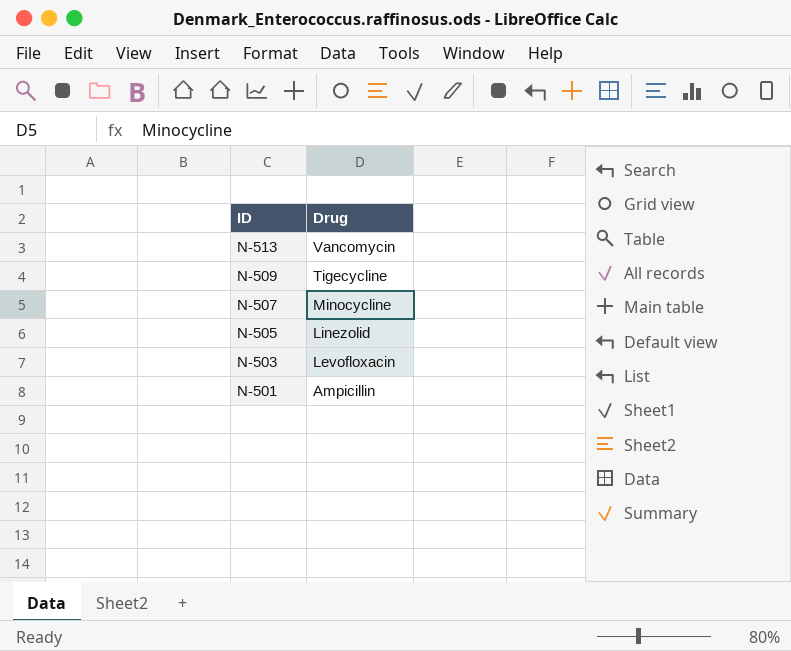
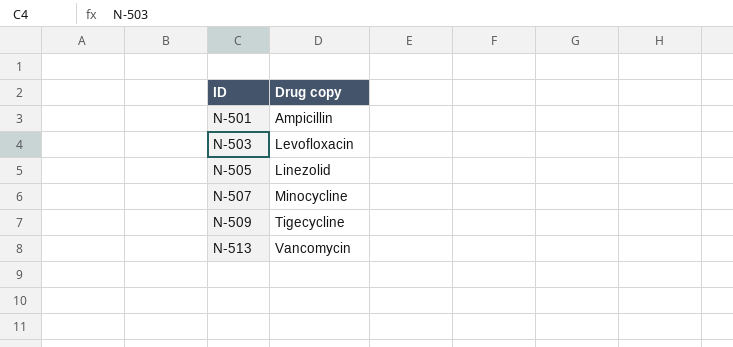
row order: ID descending -> ID ascending
column name: Drug -> Drug copy

